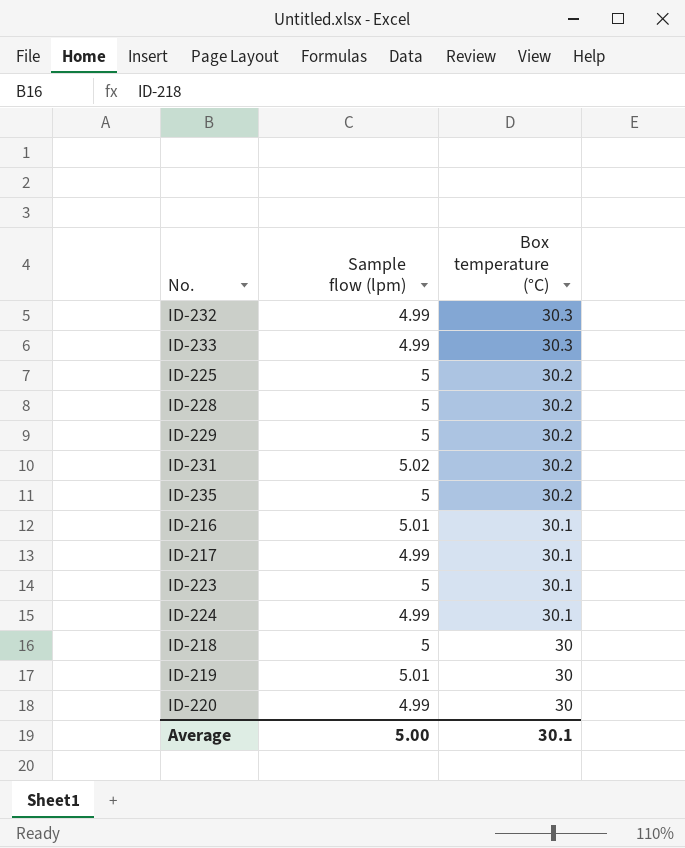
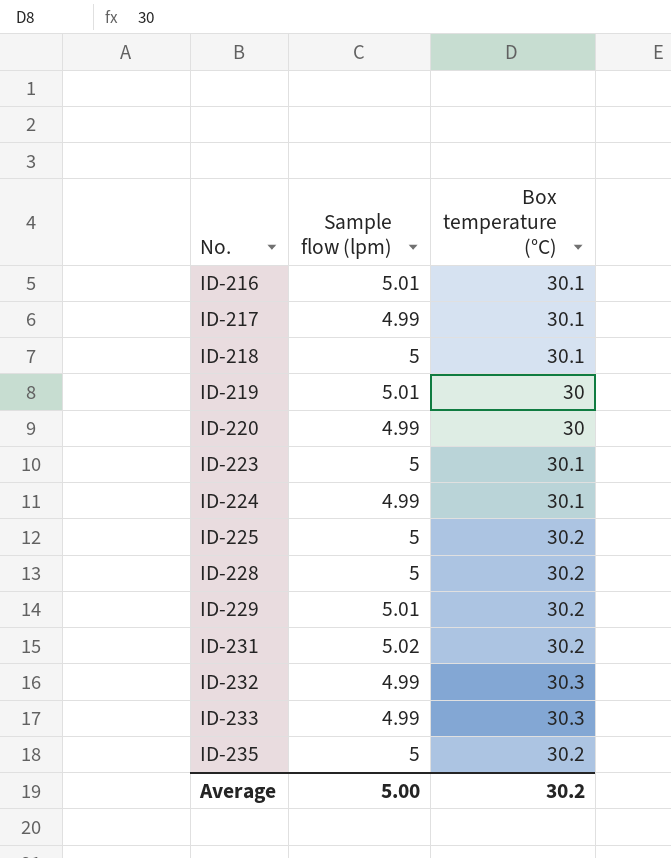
row order: Box temperature (°C) descending -> No. ascending
ID-218 | Box temperature (°C): 30 -> 30.1
ID-229 | Sample flow (lpm): 5 -> 5.01
Average | Box temperature (°C): 30.1 -> 30.2

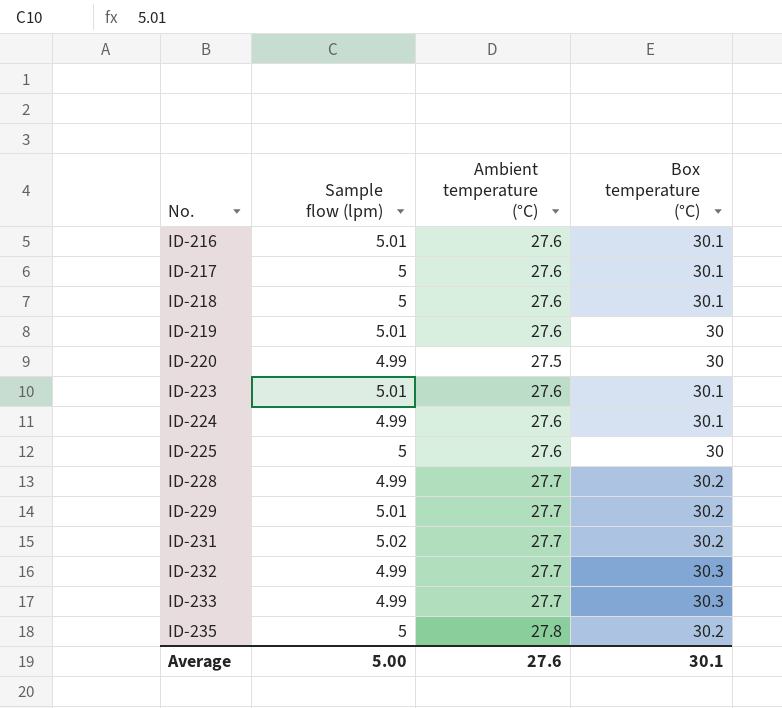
column Ambient temperature (°C) | position: none -> 3
ID-217 | Sample flow (lpm): 4.99 -> 5
ID-223 | Sample flow (lpm): 5 -> 5.01
ID-225 | Box temperature (°C): 30.2 -> 30
ID-228 | Sample flow (lpm): 5 -> 4.99
Average | Box temperature (°C): 30.2 -> 30.1

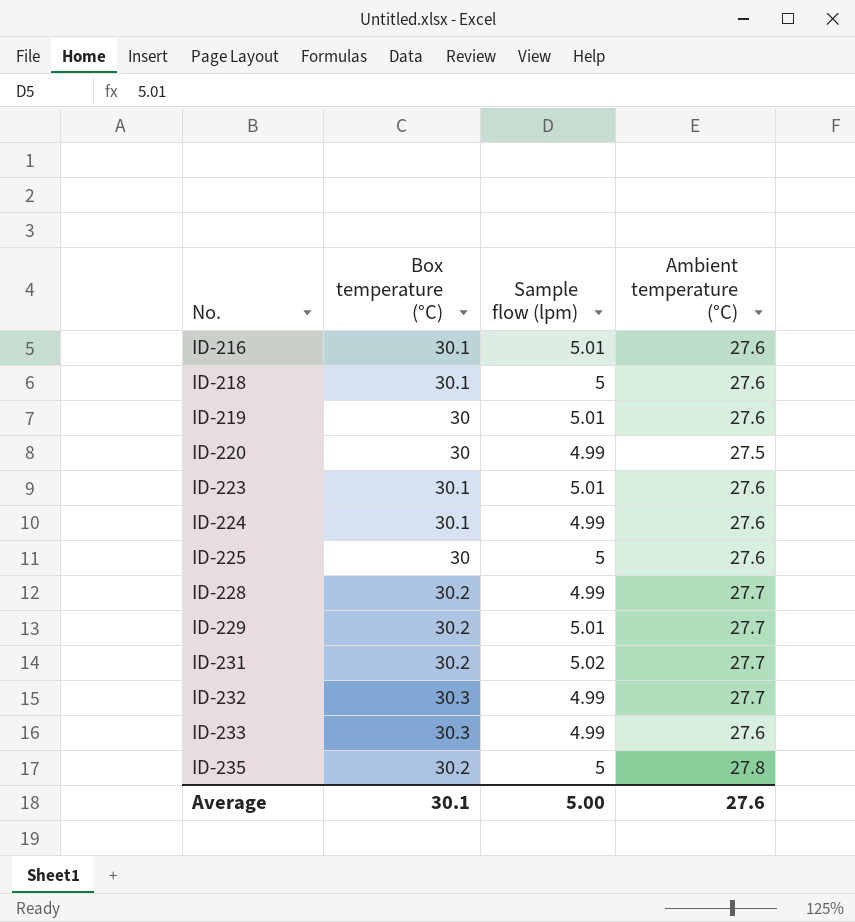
column Box temperature (°C) | position: 4 -> 2
row ID-217: 5 | 27.6 | 30.1 -> none
ID-233 | Ambient temperature (°C): 27.7 -> 27.6

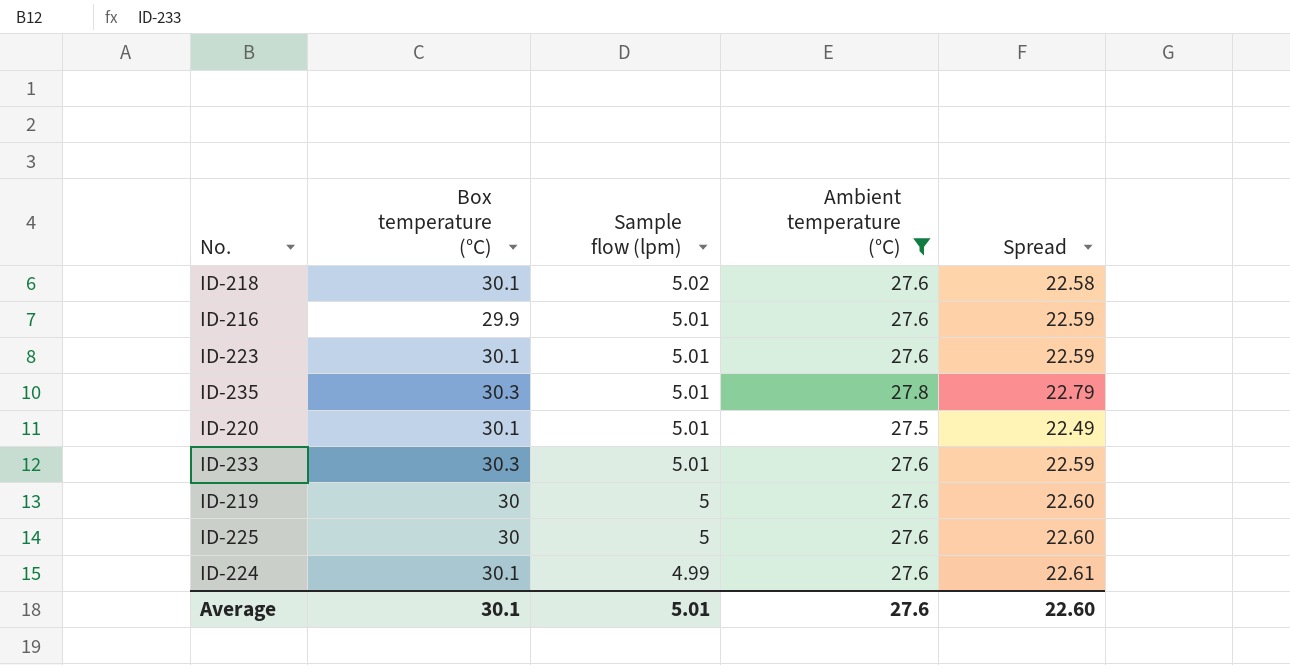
filter: none -> Ambient temperature (°C) != 27.7
row order: No. ascending -> Sample flow (lpm) descending
column Spread | formula: none -> [Ambient temperature (°C)] - [Sample flow (lpm)]
ID-218 | Sample flow (lpm): 5 -> 5.02
ID-216 | Box temperature (°C): 30.1 -> 29.9
ID-235 | Box temperature (°C): 30.2 -> 30.3
ID-235 | Sample flow (lpm): 5 -> 5.01
ID-220 | Box temperature (°C): 30 -> 30.1
ID-220 | Sample flow (lpm): 4.99 -> 5.01
ID-233 | Sample flow (lpm): 4.99 -> 5.01
ID-219 | Sample flow (lpm): 5.01 -> 5
Average | Sample flow (lpm): 5.00 -> 5.01

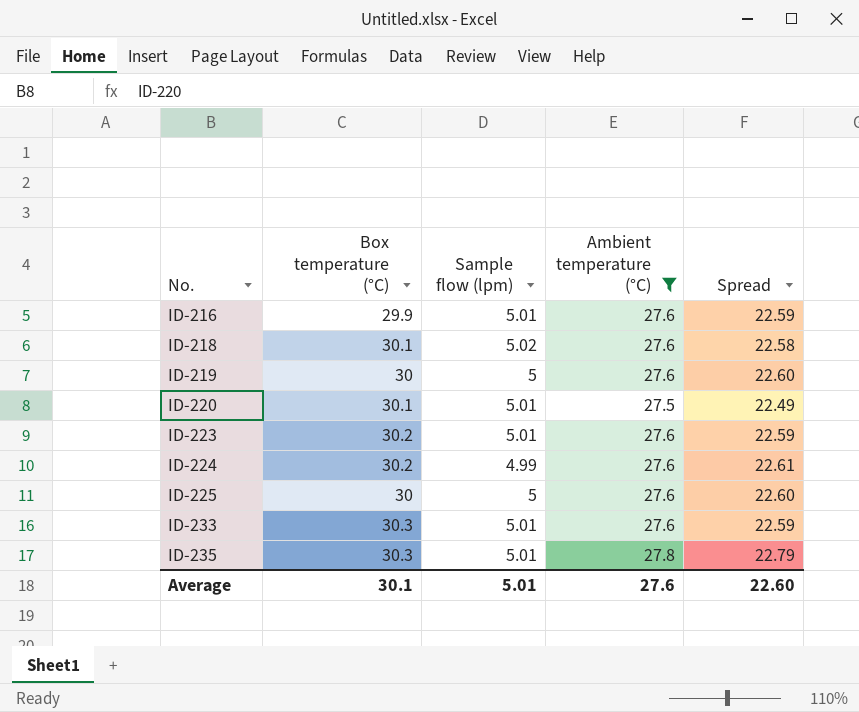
row order: Sample flow (lpm) descending -> No. ascending
ID-223 | Box temperature (°C): 30.1 -> 30.2
ID-224 | Box temperature (°C): 30.1 -> 30.2

